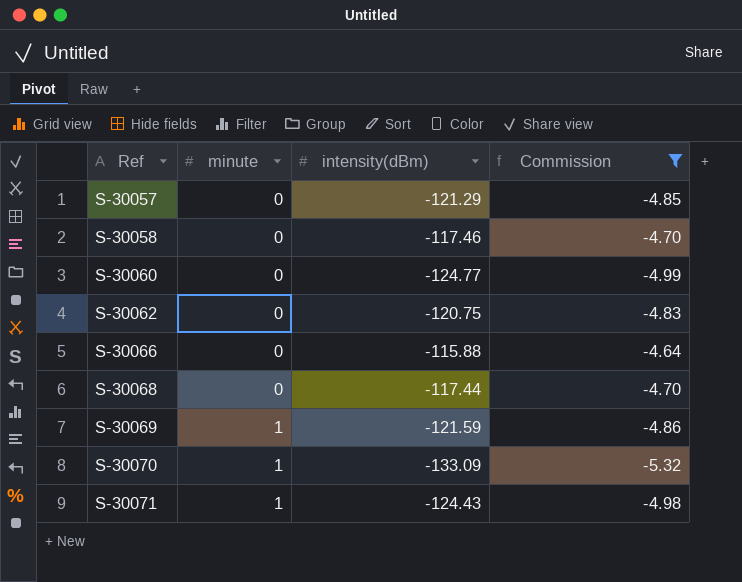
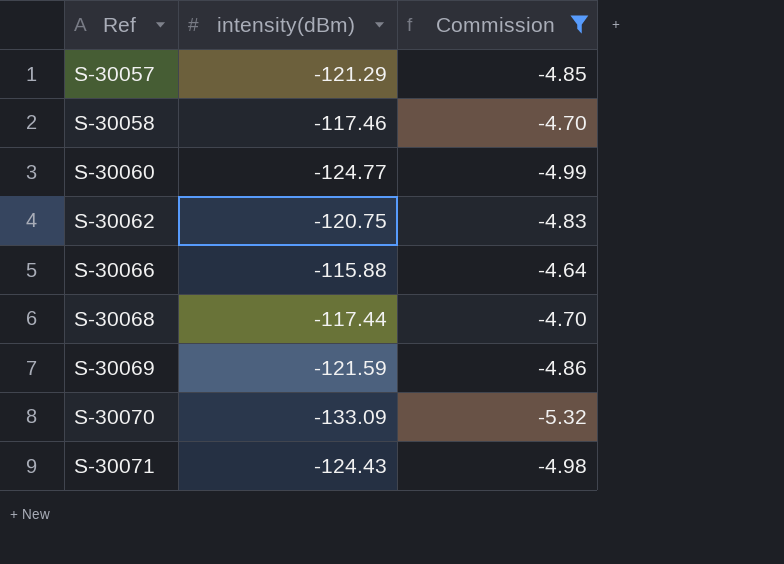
column minute | position: 2 -> none

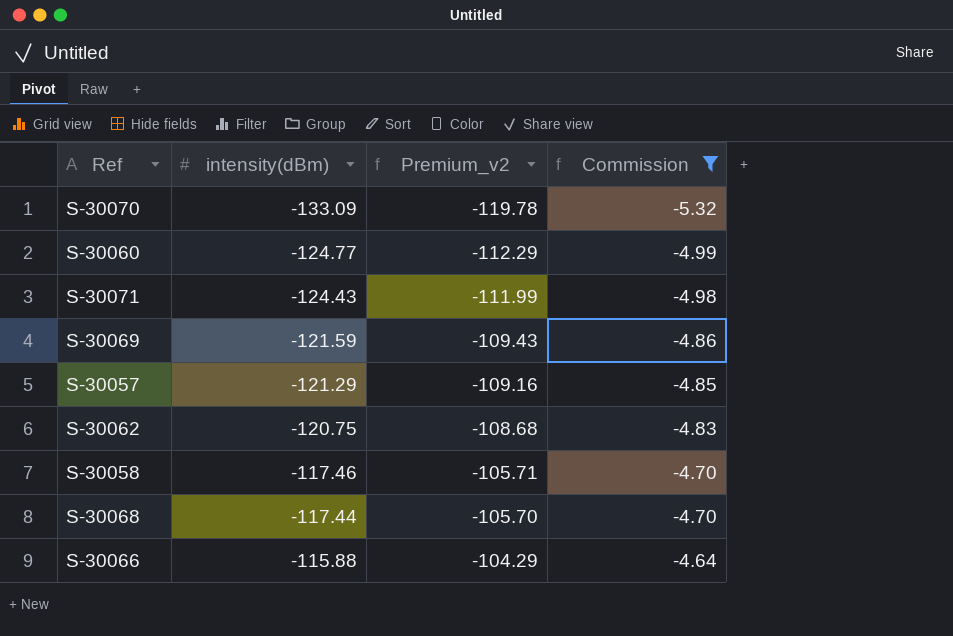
row order: Ref ascending -> intensity(dBm) ascending
column Premium_v2 | formula: none -> [intensity(dBm)] * 0.9

